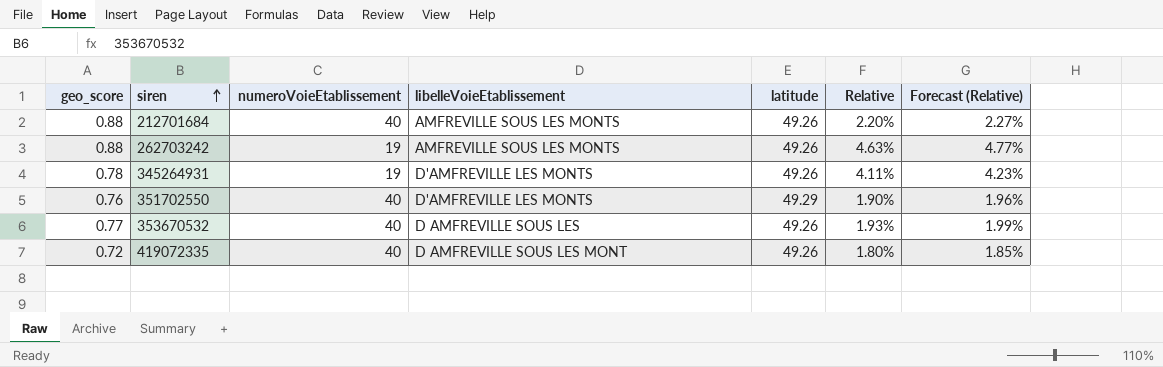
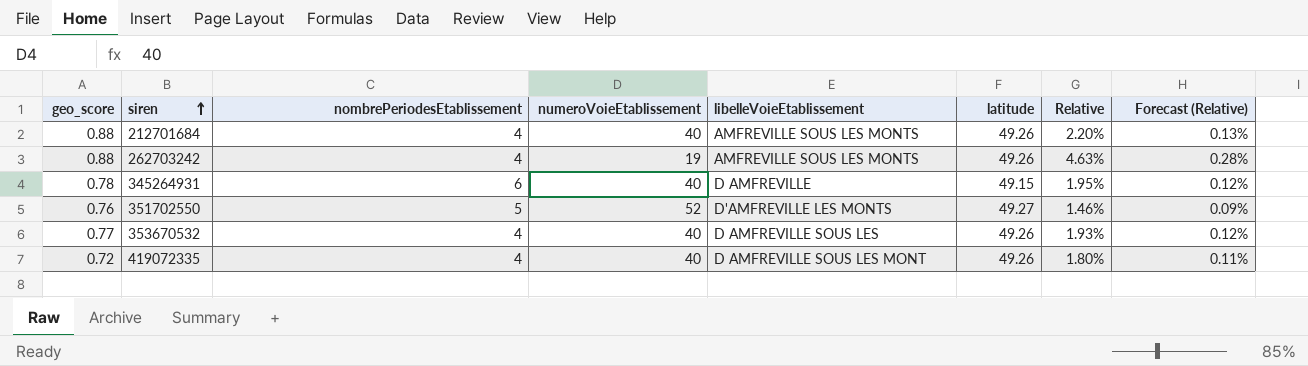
column nombrePeriodesEtablissement | position: none -> 3
column Forecast (Relative) | formula: [Relative] * 1.03 -> [Relative] * 0.06
345264931 | numeroVoieEtablissement: 19 -> 40
345264931 | libelleVoieEtablissement: D'AMFREVILLE LES MONTS -> D AMFREVILLE
345264931 | latitude: 49.26 -> 49.15
345264931 | Relative: 4.11% -> 1.95%
351702550 | numeroVoieEtablissement: 40 -> 52
351702550 | latitude: 49.29 -> 49.27
351702550 | Relative: 1.90% -> 1.46%

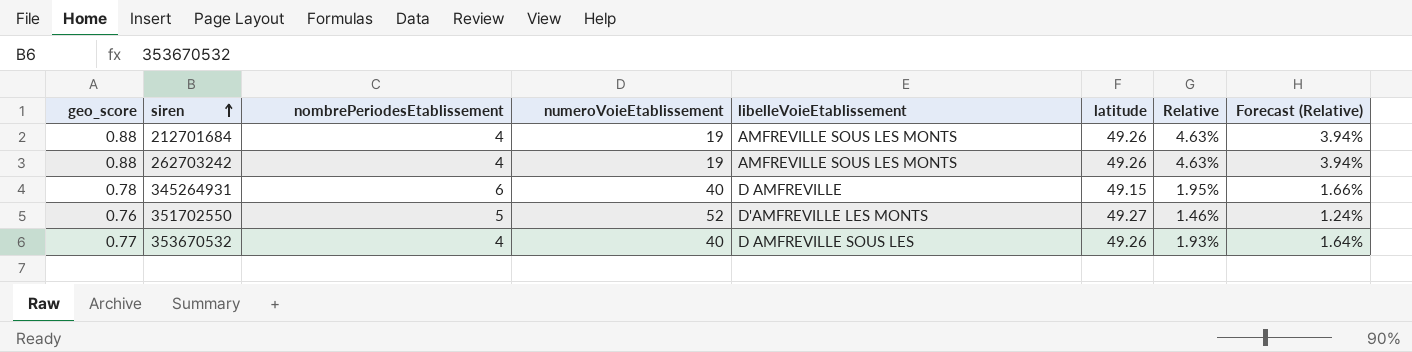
column Forecast (Relative) | formula: [Relative] * 0.06 -> [Relative] * 0.85
row 419072335: 0.72 | 4 | 40 | D AMFREVILLE SOUS LES MONT | 49.26 | 1.80% | 0.11% -> none
212701684 | numeroVoieEtablissement: 40 -> 19
212701684 | Relative: 2.20% -> 4.63%

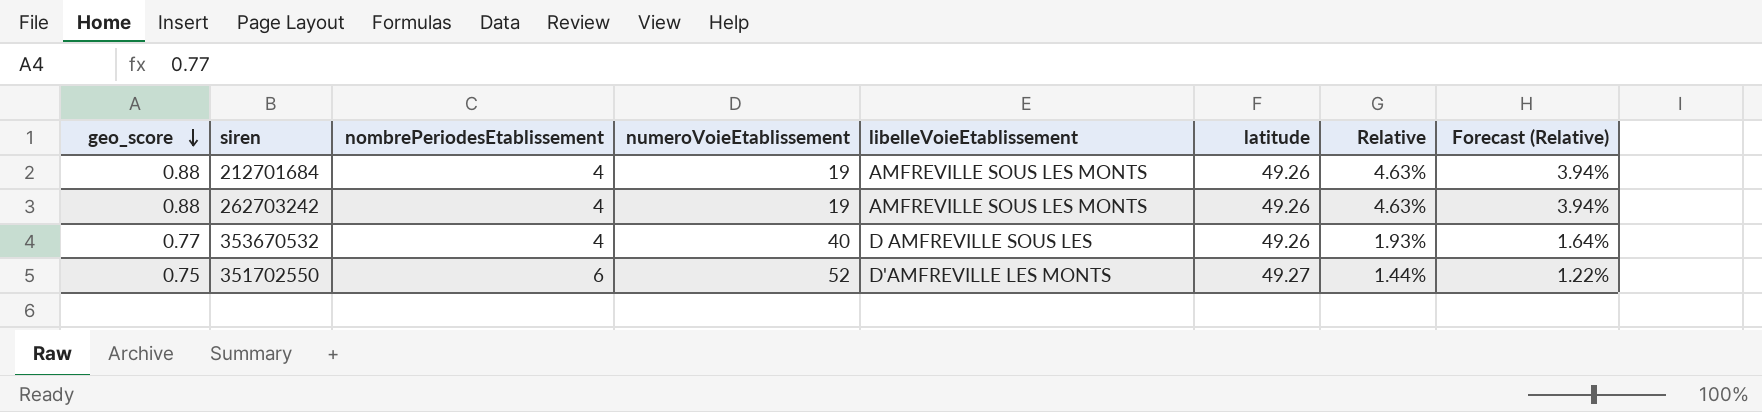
row order: siren ascending -> geo_score descending
row 345264931: 0.78 | 6 | 40 | D AMFREVILLE | 49.15 | 1.95% | 1.66% -> none
351702550 | geo_score: 0.76 -> 0.75
351702550 | nombrePeriodesEtablissement: 5 -> 6
351702550 | Relative: 1.46% -> 1.44%
351702550 | Forecast (Relative): 1.24% -> 1.22%

